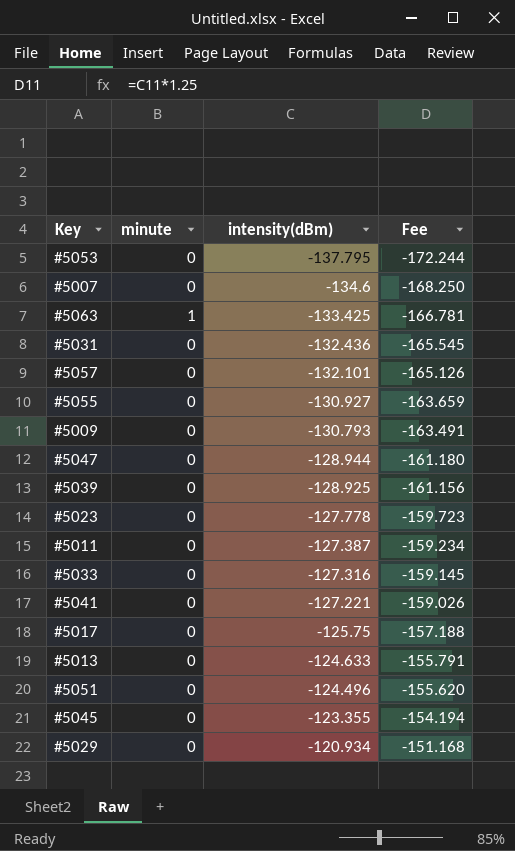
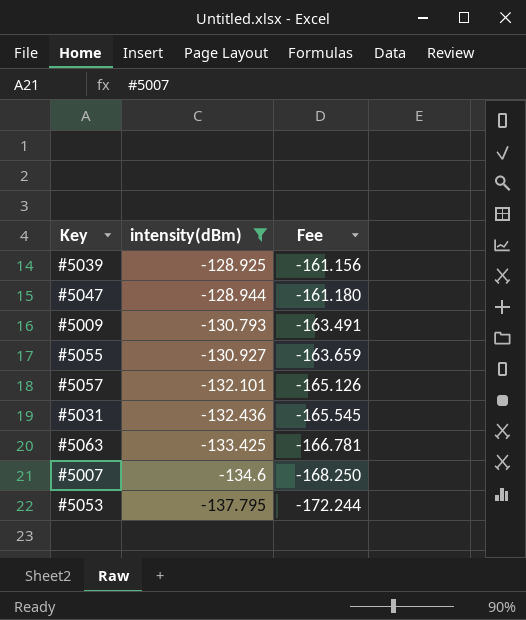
filter: none -> intensity(dBm) <= -128.925
row order: intensity(dBm) ascending -> intensity(dBm) descending
column minute | position: 2 -> none

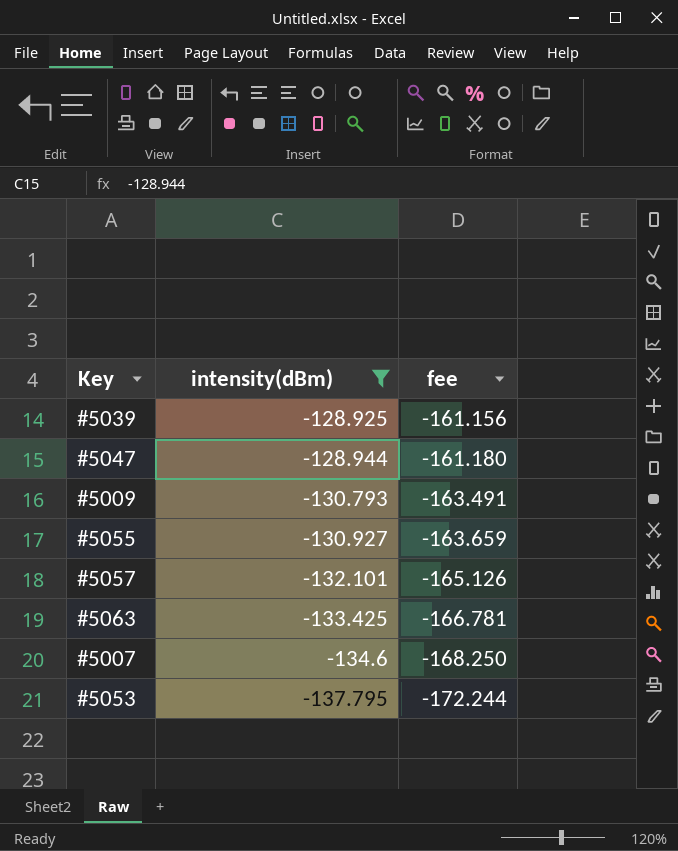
column name: Fee -> fee
row #5031: -132.436 | -165.545 -> none

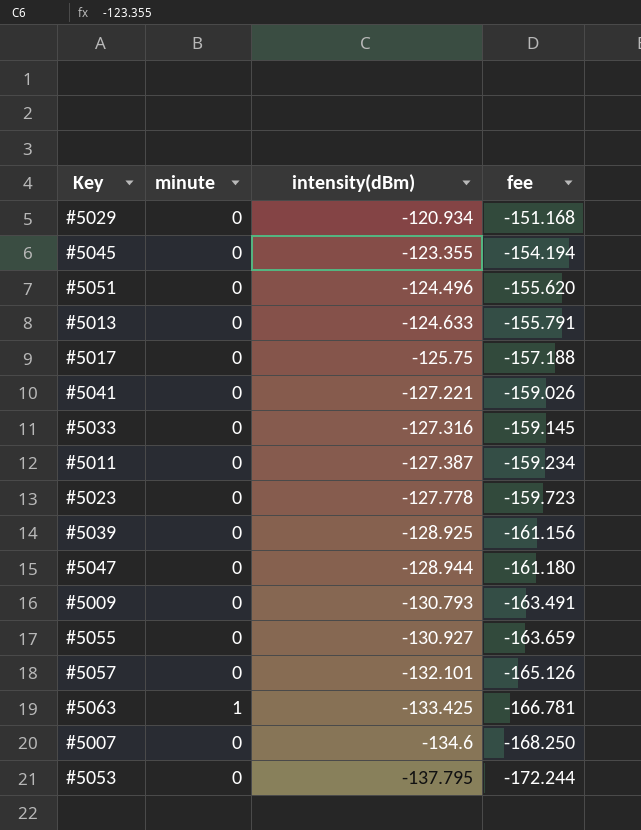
filter: intensity(dBm) <= -128.925 -> none
column minute | position: none -> 2

